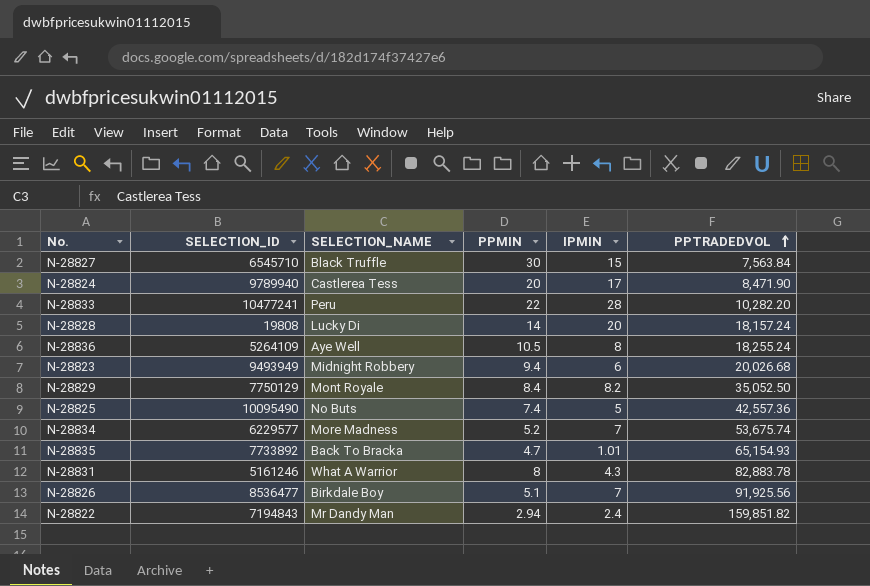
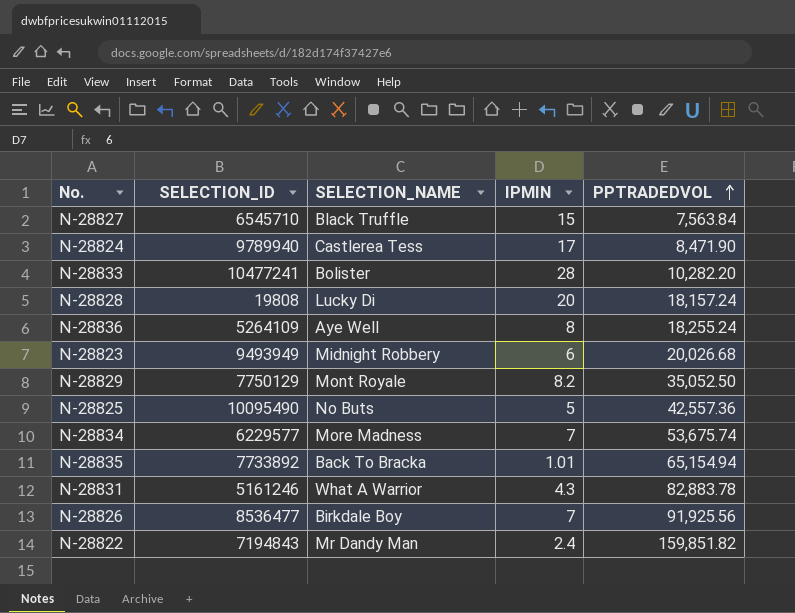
column PPMIN | position: 4 -> none
N-28833 | SELECTION_NAME: Peru -> Bolister
N-28835 | PPTRADEDVOL: 65,154.93 -> 65,154.94

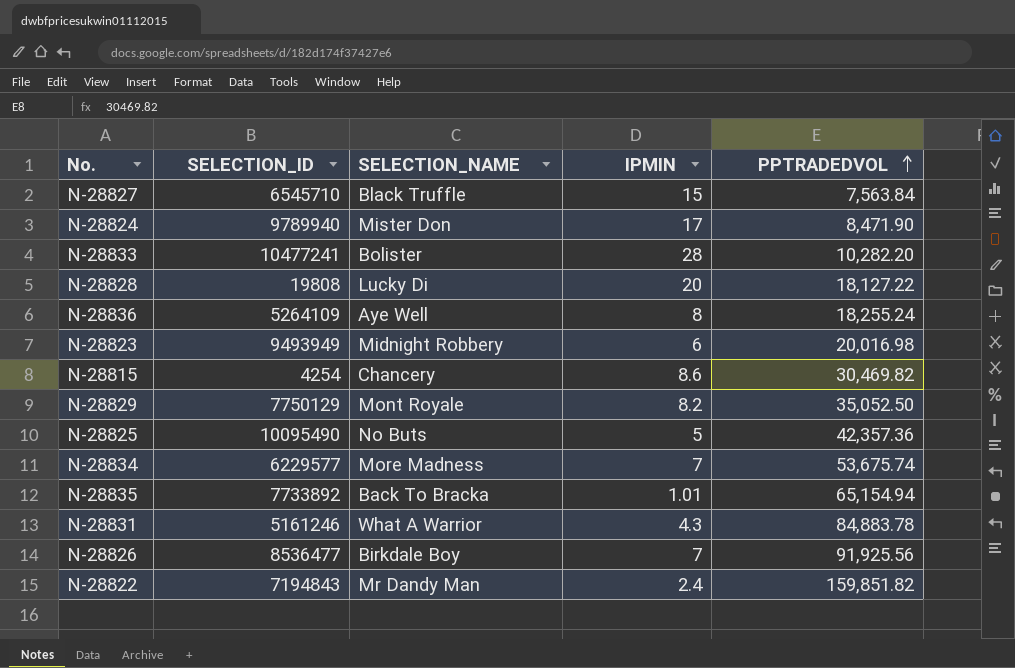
N-28824 | SELECTION_NAME: Castlerea Tess -> Mister Don
N-28828 | PPTRADEDVOL: 18,157.24 -> 18,127.22
N-28823 | PPTRADEDVOL: 20,026.68 -> 20,016.98
row N-28815: none -> 4254 | Chancery | 8.6 | 30,469.82
N-28825 | PPTRADEDVOL: 42,557.36 -> 42,357.36
N-28831 | PPTRADEDVOL: 82,883.78 -> 84,883.78

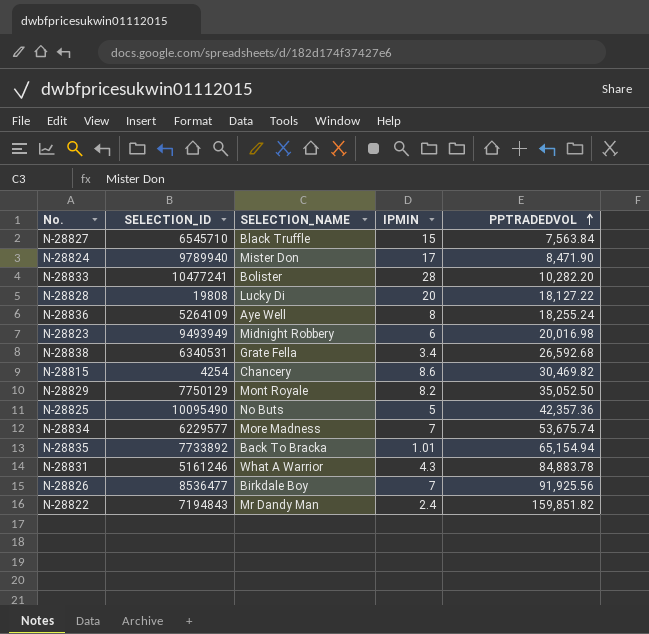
row N-28838: none -> 6340531 | Grate Fella | 3.4 | 26,592.68

